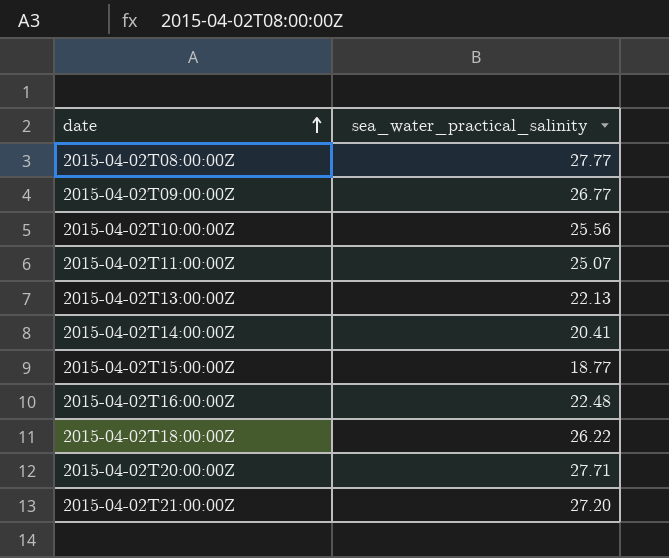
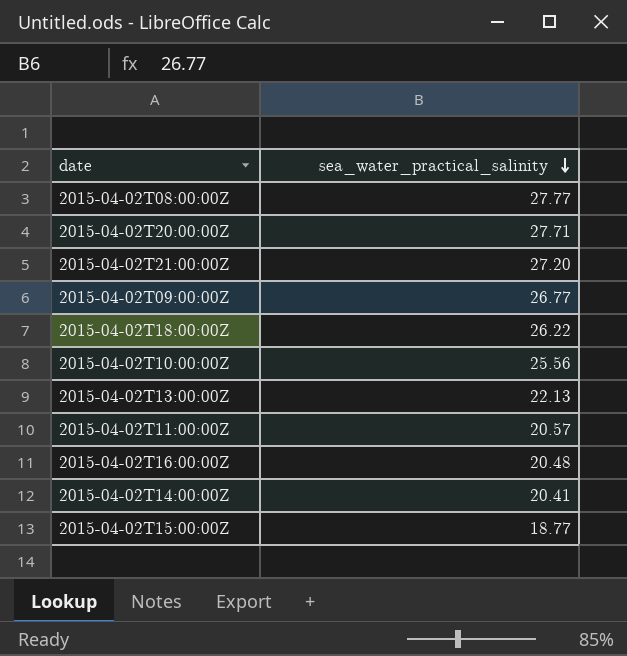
row order: date ascending -> sea_water_practical_salinity descending
2015-04-02T11:00:00Z | sea_water_practical_salinity: 25.07 -> 20.57
2015-04-02T16:00:00Z | sea_water_practical_salinity: 22.48 -> 20.48

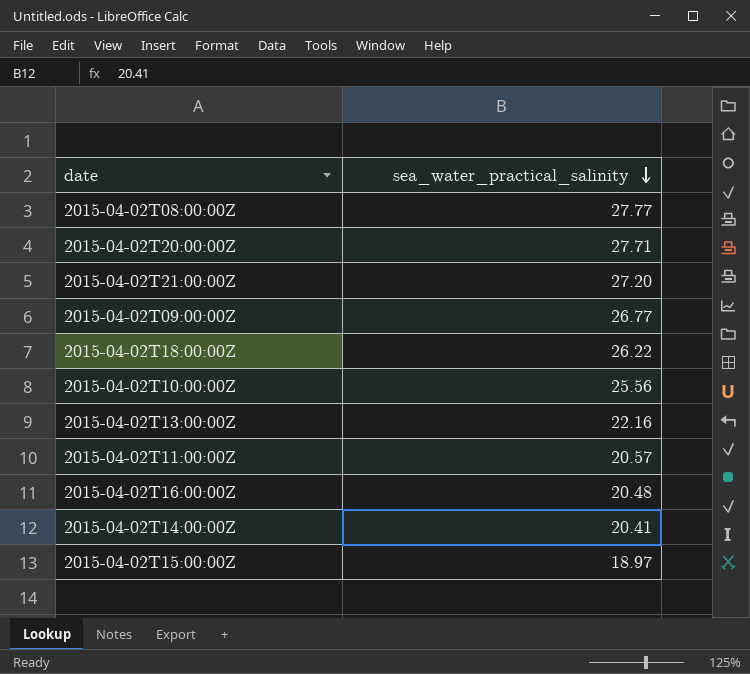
2015-04-02T13:00:00Z | sea_water_practical_salinity: 22.13 -> 22.16
2015-04-02T15:00:00Z | sea_water_practical_salinity: 18.77 -> 18.97

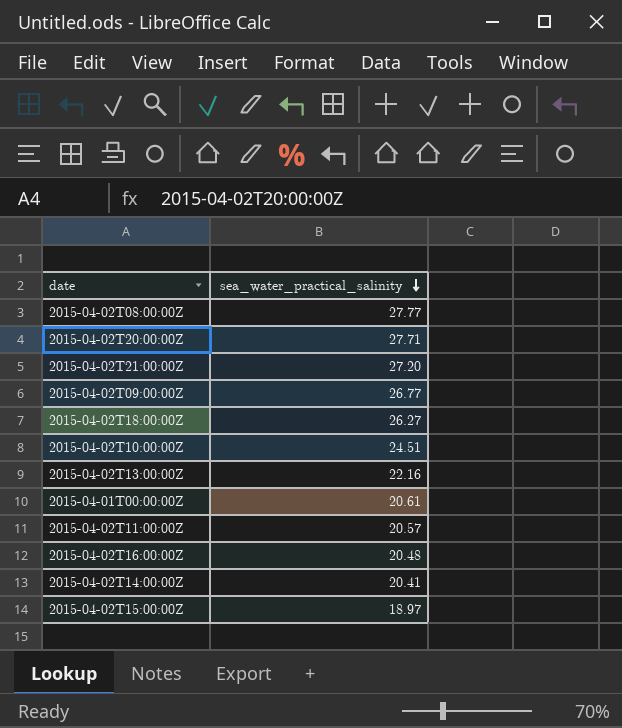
2015-04-02T18:00:00Z | sea_water_practical_salinity: 26.22 -> 26.27
2015-04-02T10:00:00Z | sea_water_practical_salinity: 25.56 -> 24.51
row 2015-04-01T00:00:00Z: none -> 20.61

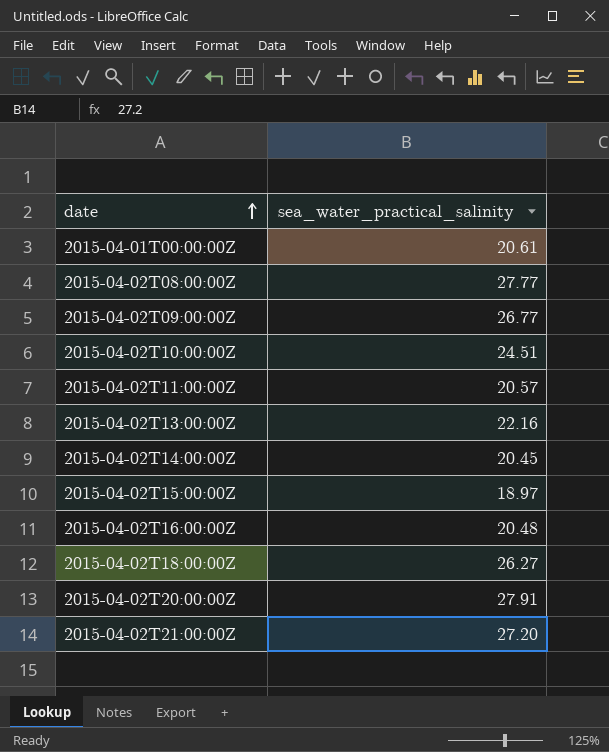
row order: sea_water_practical_salinity descending -> date ascending
2015-04-02T14:00:00Z | sea_water_practical_salinity: 20.41 -> 20.45
2015-04-02T20:00:00Z | sea_water_practical_salinity: 27.71 -> 27.91

